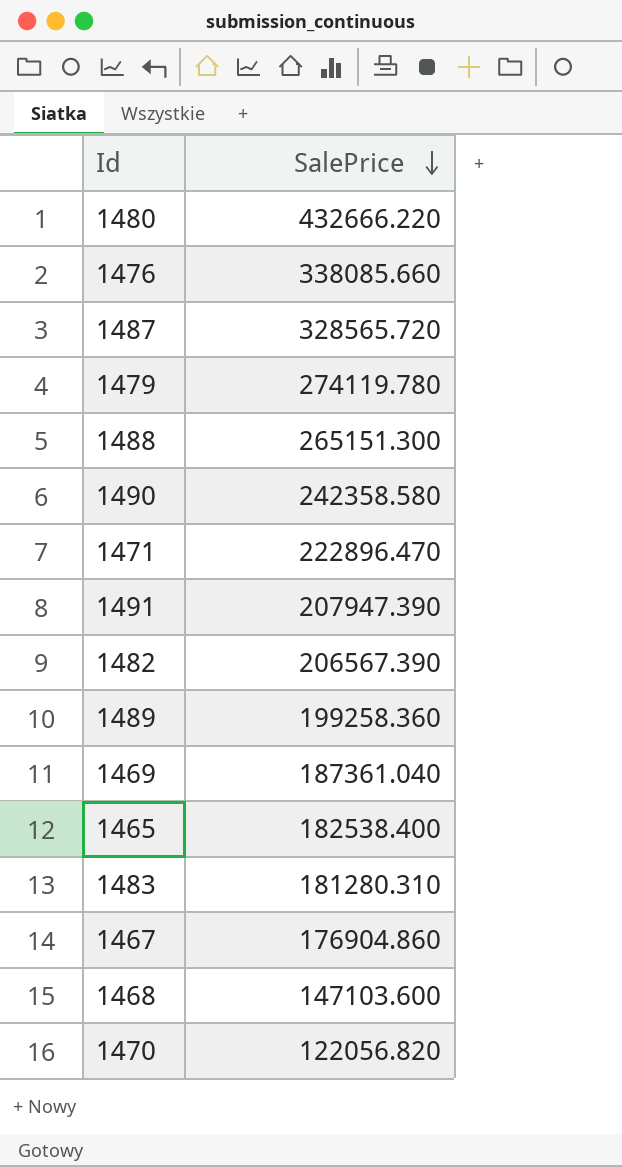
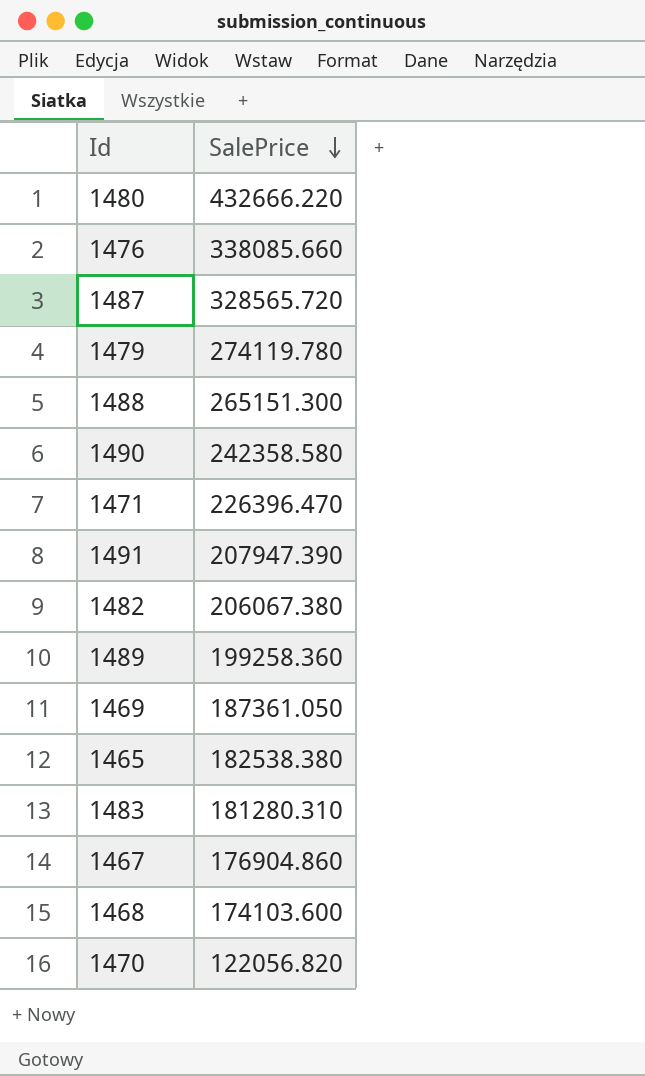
1471 | SalePrice: 222896.470 -> 226396.470
1482 | SalePrice: 206567.390 -> 206067.380
1469 | SalePrice: 187361.040 -> 187361.050
1465 | SalePrice: 182538.400 -> 182538.380
1468 | SalePrice: 147103.600 -> 174103.600

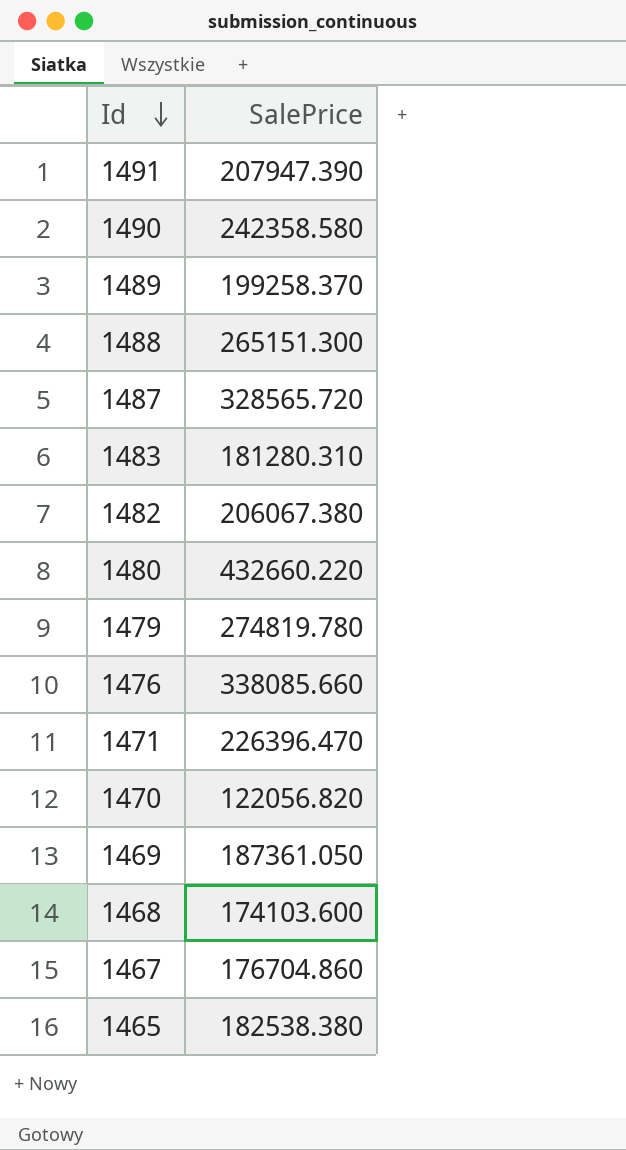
row order: SalePrice descending -> Id descending
1489 | SalePrice: 199258.360 -> 199258.370
1480 | SalePrice: 432666.220 -> 432660.220
1479 | SalePrice: 274119.780 -> 274819.780
1467 | SalePrice: 176904.860 -> 176704.860

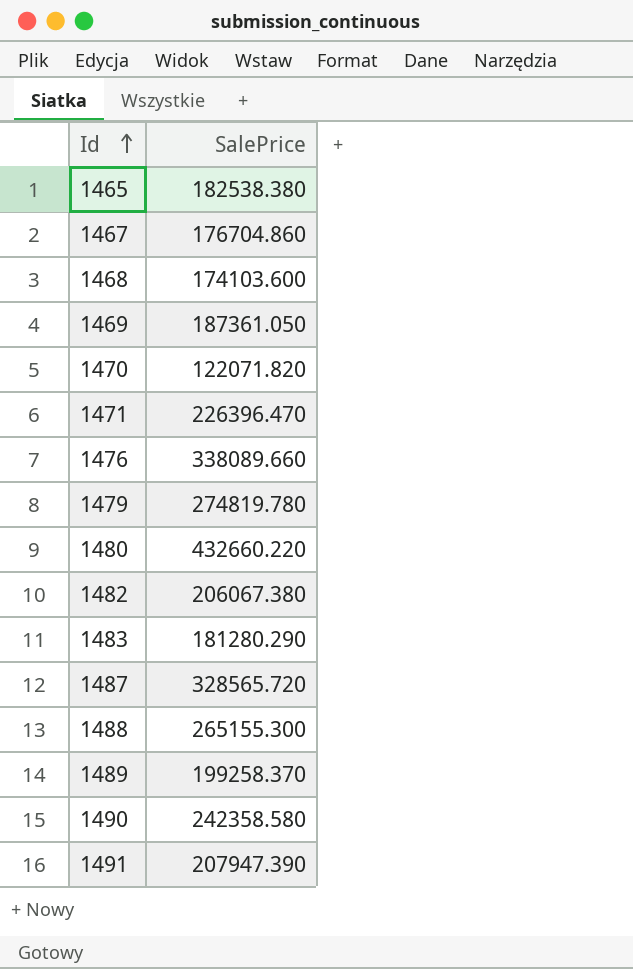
row order: Id descending -> Id ascending
1470 | SalePrice: 122056.820 -> 122071.820
1476 | SalePrice: 338085.660 -> 338089.660
1483 | SalePrice: 181280.310 -> 181280.290
1488 | SalePrice: 265151.300 -> 265155.300

